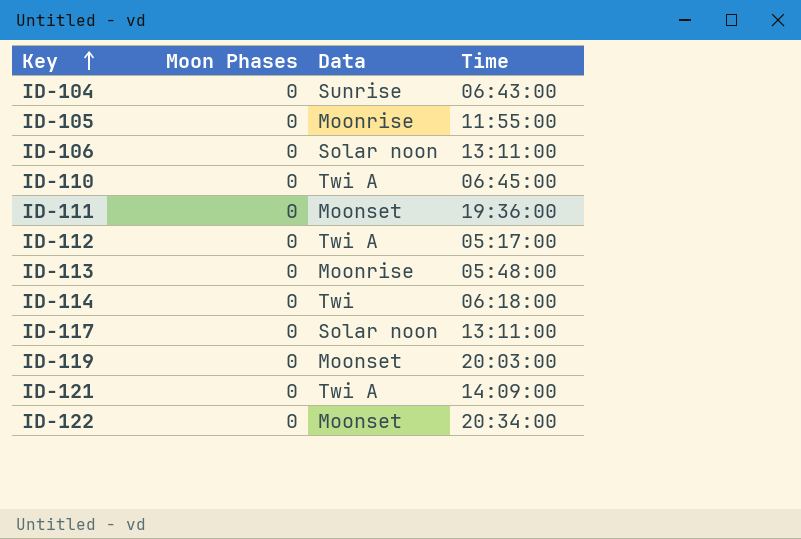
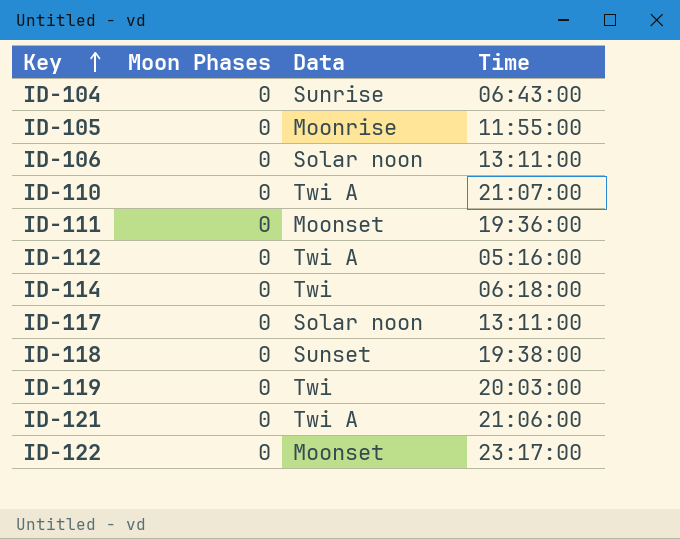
row ID-113: 0 | Moonrise | 05:48:00 -> none
ID-110 | Time: 06:45:00 -> 21:07:00
ID-112 | Time: 05:17:00 -> 05:16:00
row ID-118: none -> 0 | Sunset | 19:38:00
ID-119 | Data: Moonset -> Twi
ID-121 | Time: 14:09:00 -> 21:06:00
ID-122 | Time: 20:34:00 -> 23:17:00

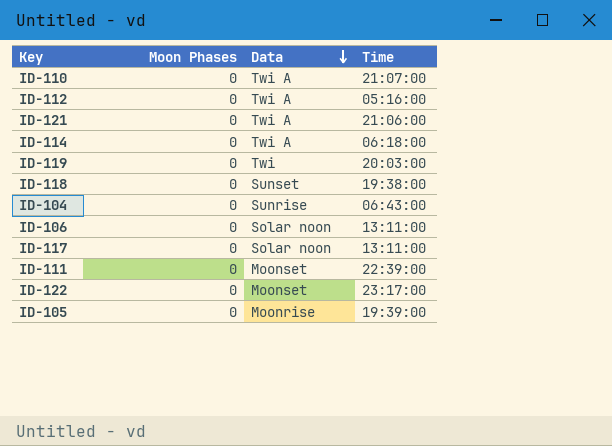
row order: Key ascending -> Data descending
ID-114 | Data: Twi -> Twi A
ID-111 | Time: 19:36:00 -> 22:39:00
ID-105 | Time: 11:55:00 -> 19:39:00

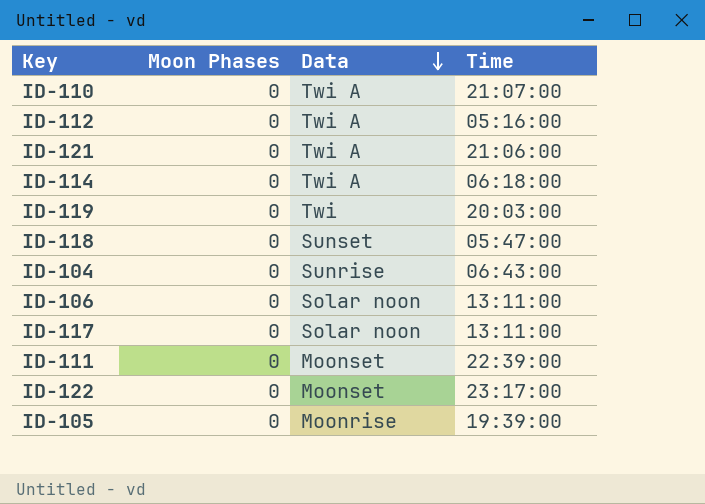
ID-118 | Time: 19:38:00 -> 05:47:00

